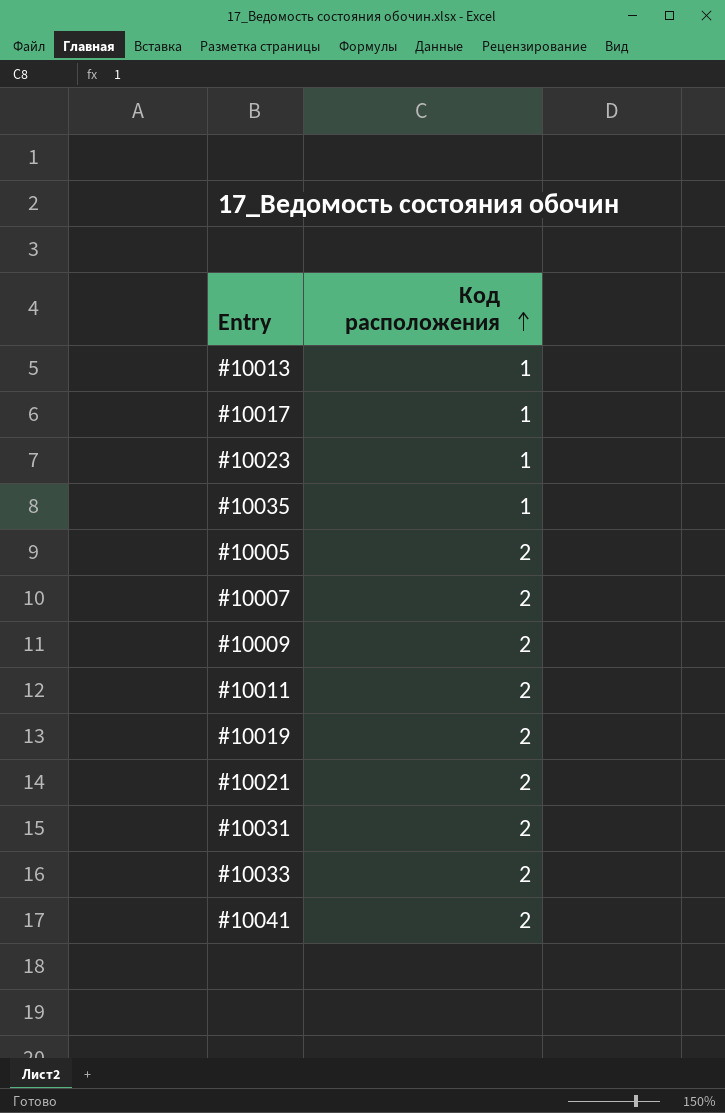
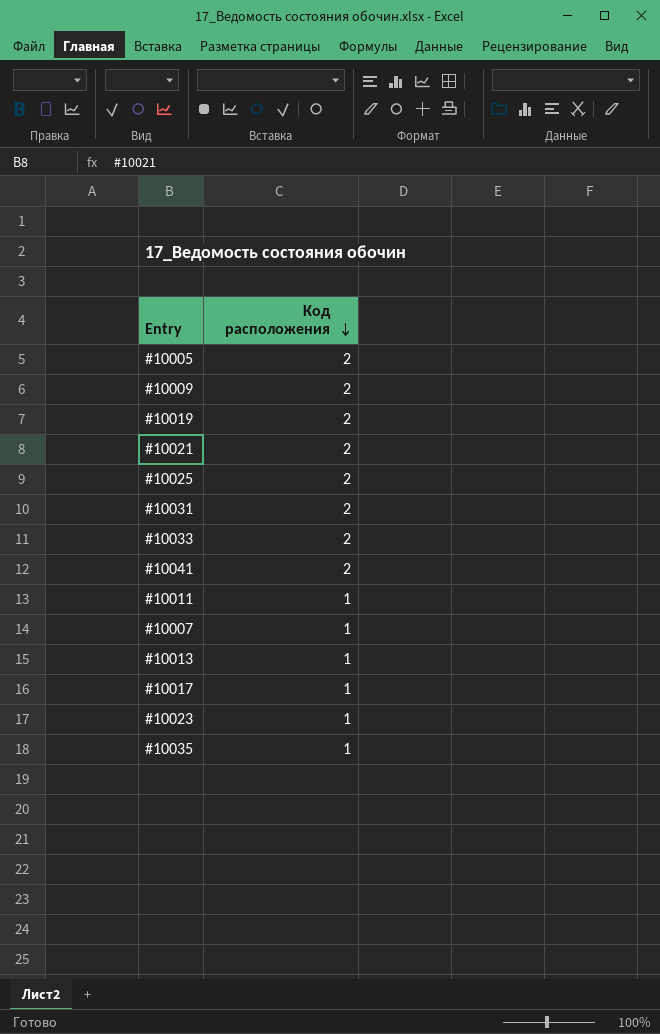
row order: Код расположения ascending -> Код расположения descending
row #10025: none -> 2
#10011 | Код расположения: 2 -> 1
#10007 | Код расположения: 2 -> 1

